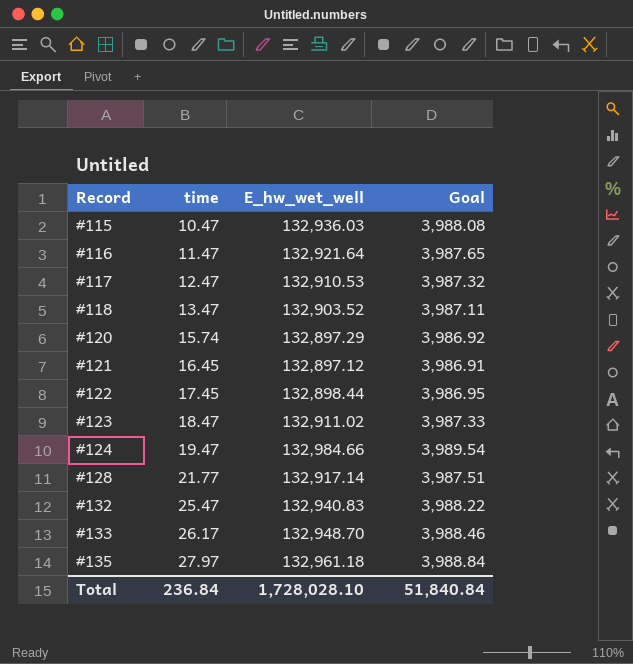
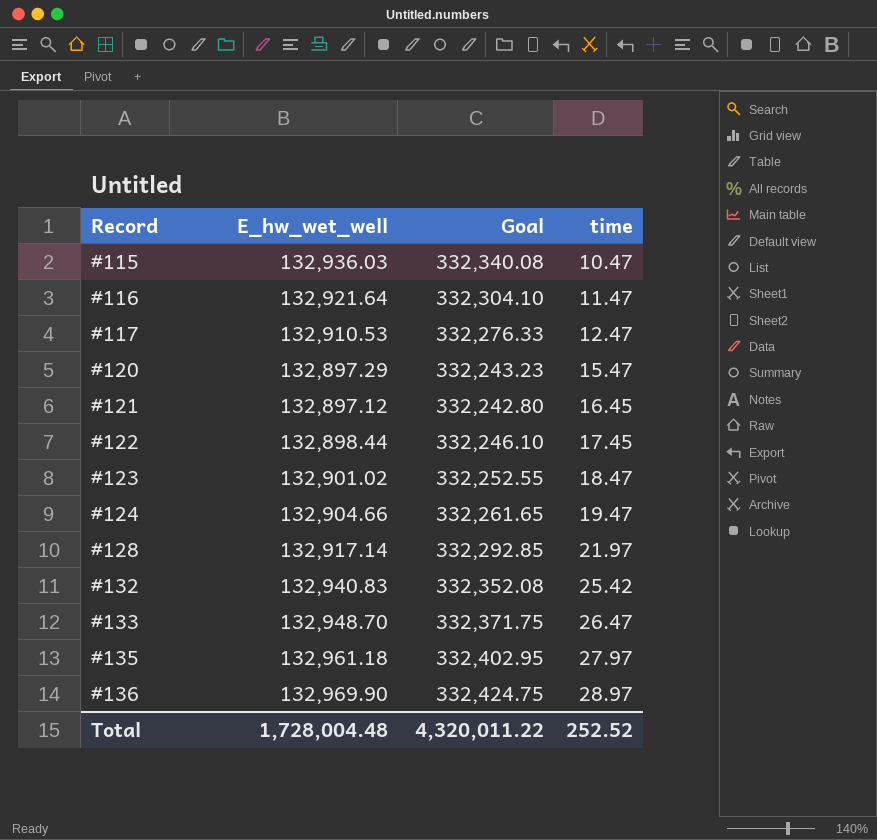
column Goal | formula: [E_hw_wet_well] * 0.03 -> [E_hw_wet_well] * 2.5
column time | position: 2 -> 4
row #118: 13.47 | 132,903.52 | 3,987.11 -> none
#120 | time: 15.74 -> 15.47
#123 | E_hw_wet_well: 132,911.02 -> 132,901.02
#124 | E_hw_wet_well: 132,984.66 -> 132,904.66
#128 | time: 21.77 -> 21.97
#132 | time: 25.47 -> 25.42
#133 | time: 26.17 -> 26.47
row #136: none -> 132,969.90 | 332,424.75 | 28.97
Total | E_hw_wet_well: 1,728,028.10 -> 1,728,004.48
Total | Goal: 51,840.84 -> 4,320,011.22
Total | time: 236.84 -> 252.52

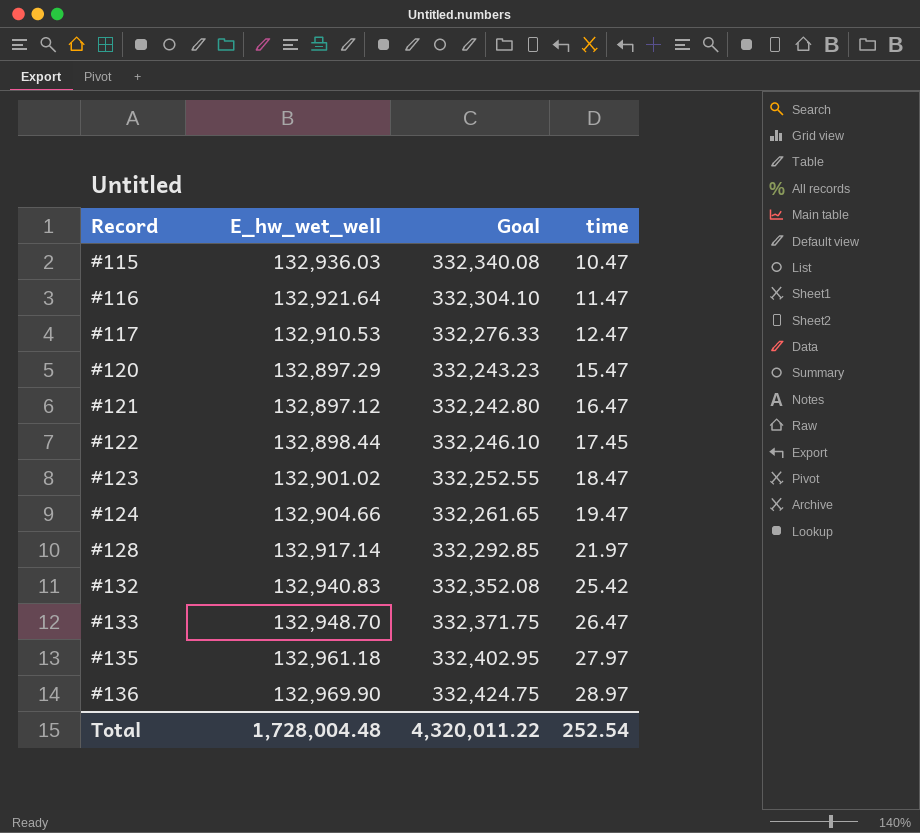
#121 | time: 16.45 -> 16.47
Total | time: 252.52 -> 252.54

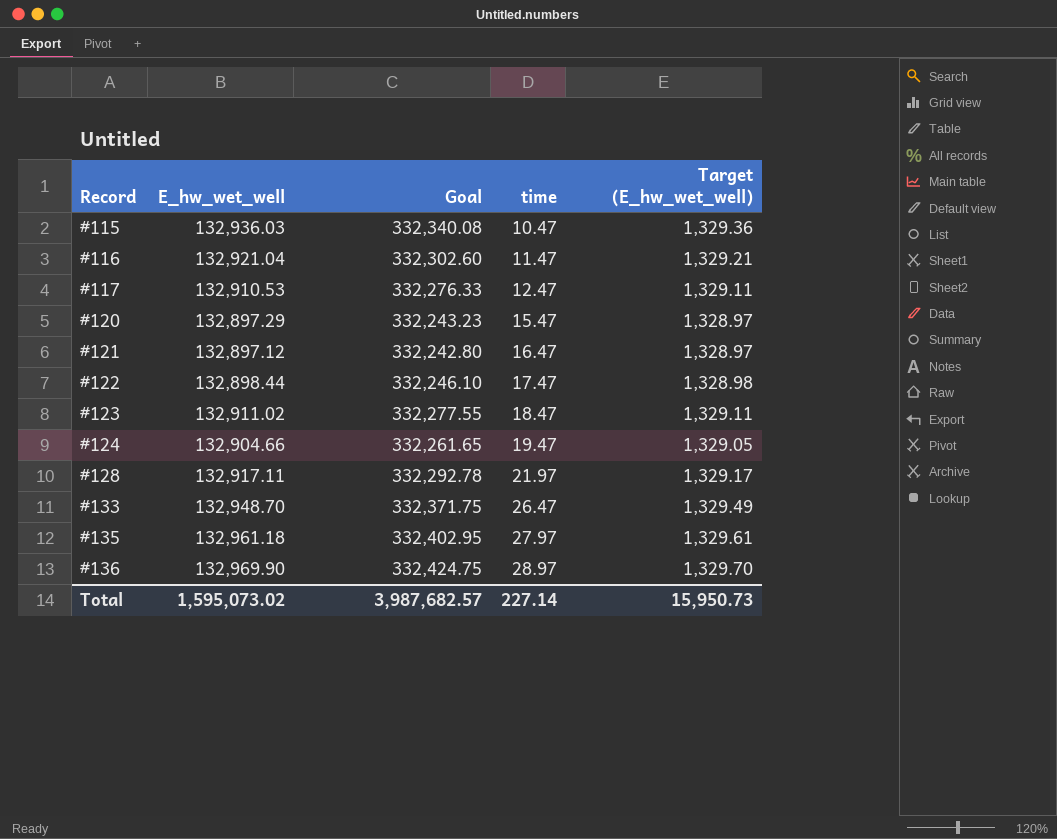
column Target (E_hw_wet_well) | formula: none -> [E_hw_wet_well] * 0.01
row #132: 132,940.83 | 332,352.08 | 25.42 -> none
#116 | E_hw_wet_well: 132,921.64 -> 132,921.04
#116 | Goal: 332,304.10 -> 332,302.60
#122 | time: 17.45 -> 17.47
#123 | E_hw_wet_well: 132,901.02 -> 132,911.02
#123 | Goal: 332,252.55 -> 332,277.55
#128 | E_hw_wet_well: 132,917.14 -> 132,917.11
#128 | Goal: 332,292.85 -> 332,292.78
Total | E_hw_wet_well: 1,728,004.48 -> 1,595,073.02
Total | Goal: 4,320,011.22 -> 3,987,682.57
Total | time: 252.54 -> 227.14

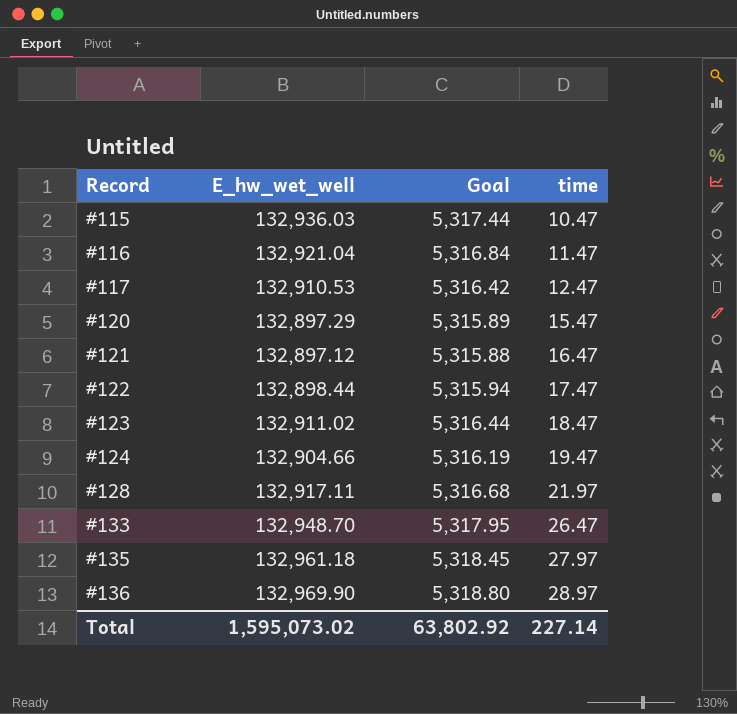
column Target (E_hw_wet_well) | formula: [E_hw_wet_well] * 0.01 -> none
column Goal | formula: [E_hw_wet_well] * 2.5 -> [E_hw_wet_well] * 0.04
Total | Goal: 3,987,682.57 -> 63,802.92

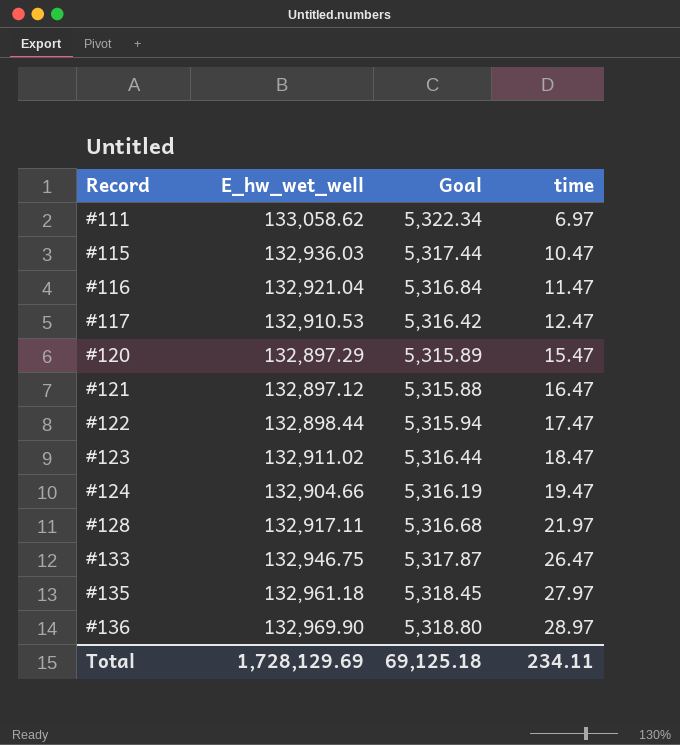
row #111: none -> 133,058.62 | 5,322.34 | 6.97
#133 | E_hw_wet_well: 132,948.70 -> 132,946.75
#133 | Goal: 5,317.95 -> 5,317.87
Total | E_hw_wet_well: 1,595,073.02 -> 1,728,129.69
Total | Goal: 63,802.92 -> 69,125.18
Total | time: 227.14 -> 234.11

